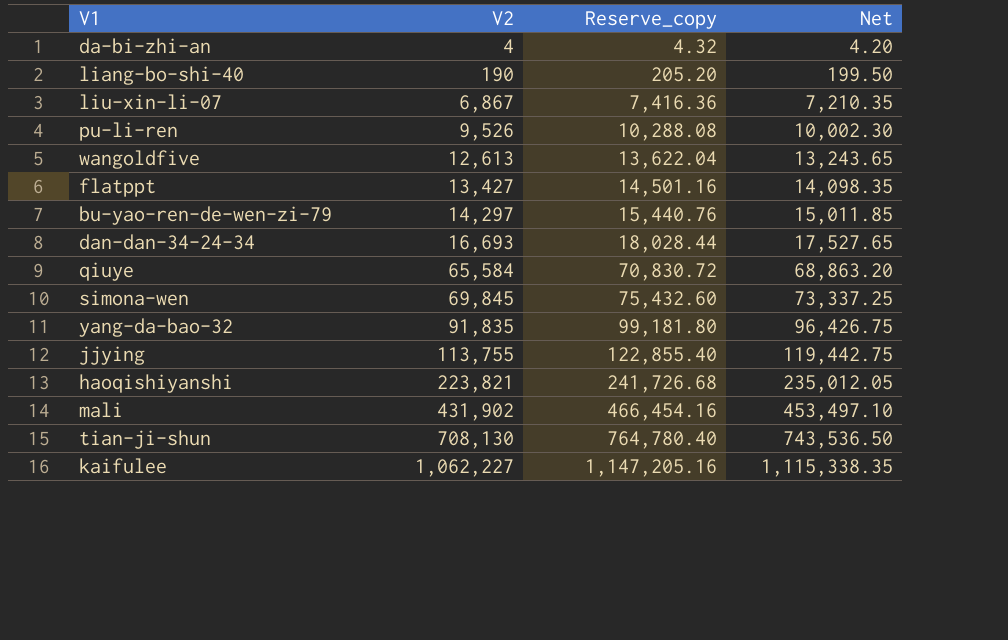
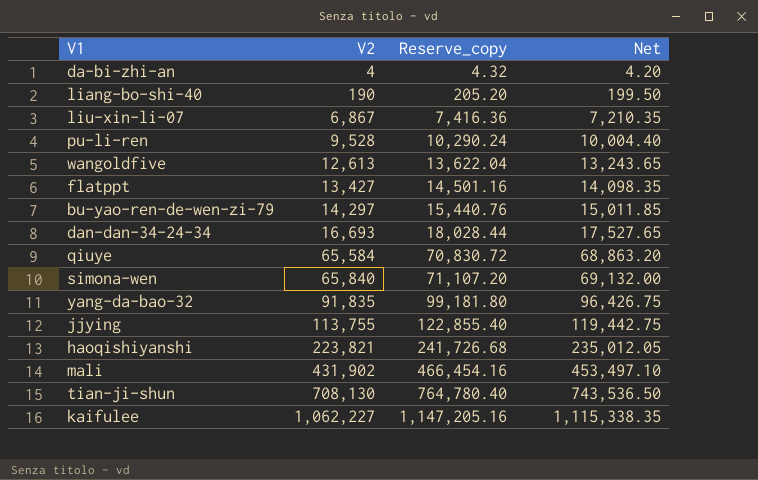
pu-li-ren | V2: 9,526 -> 9,528
pu-li-ren | Reserve_copy: 10,288.08 -> 10,290.24
pu-li-ren | Net: 10,002.30 -> 10,004.40
simona-wen | V2: 69,845 -> 65,840
simona-wen | Reserve_copy: 75,432.60 -> 71,107.20
simona-wen | Net: 73,337.25 -> 69,132.00

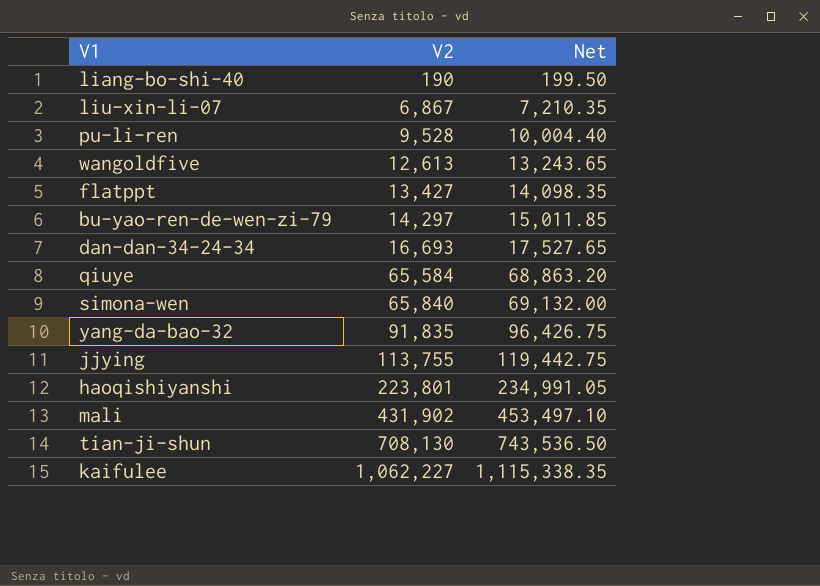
column Reserve_copy | formula: [V2] * 1.08 -> none
row da-bi-zhi-an: 4 | 4.32 | 4.20 -> none
haoqishiyanshi | V2: 223,821 -> 223,801
haoqishiyanshi | Net: 235,012.05 -> 234,991.05

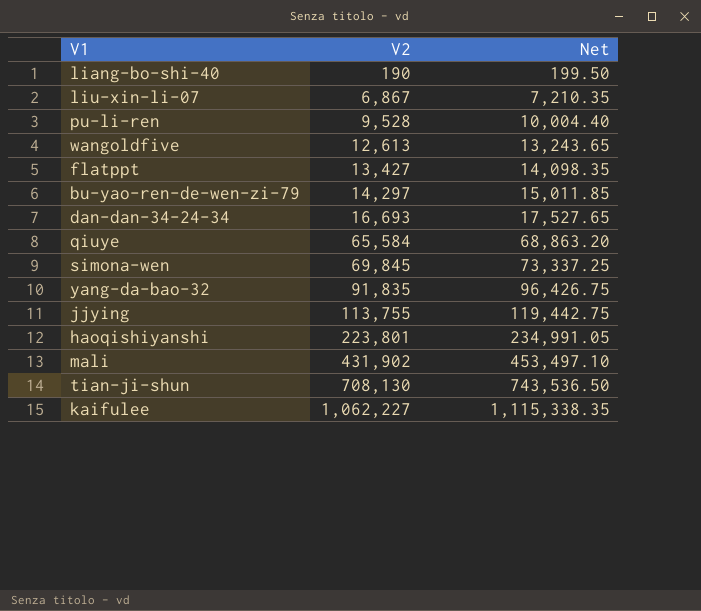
simona-wen | V2: 65,840 -> 69,845
simona-wen | Net: 69,132.00 -> 73,337.25

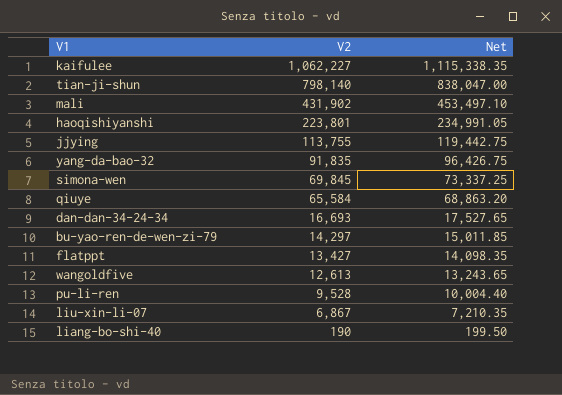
row order: V2 ascending -> V2 descending
tian-ji-shun | V2: 708,130 -> 798,140
tian-ji-shun | Net: 743,536.50 -> 838,047.00

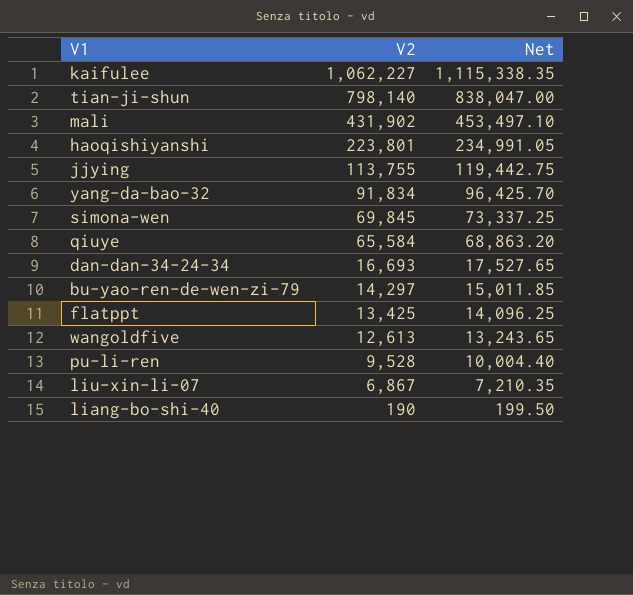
yang-da-bao-32 | V2: 91,835 -> 91,834
yang-da-bao-32 | Net: 96,426.75 -> 96,425.70
flatppt | V2: 13,427 -> 13,425
flatppt | Net: 14,098.35 -> 14,096.25

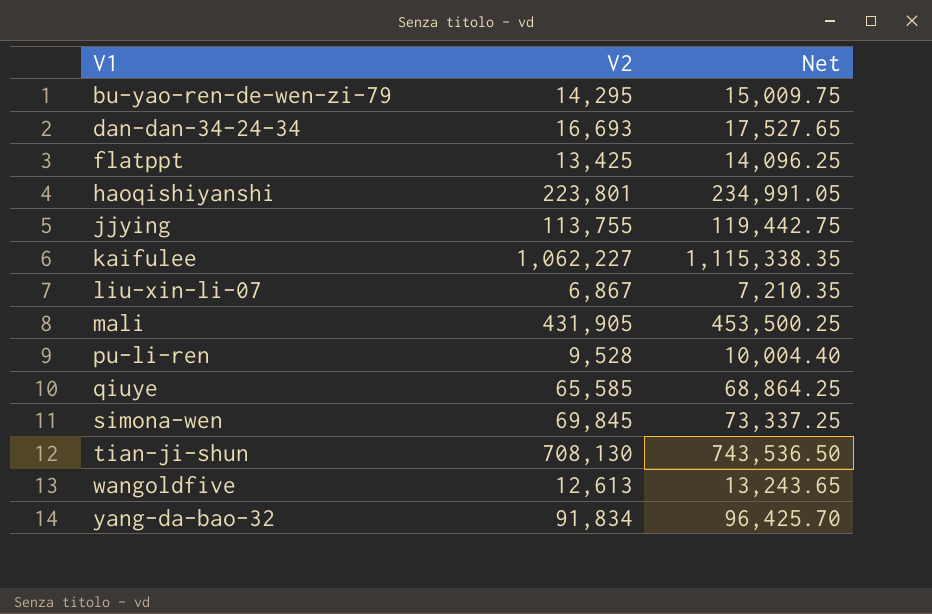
row order: V2 descending -> V1 ascending
row liang-bo-shi-40: 190 | 199.50 -> none
bu-yao-ren-de-wen-zi-79 | V2: 14,297 -> 14,295
bu-yao-ren-de-wen-zi-79 | Net: 15,011.85 -> 15,009.75
mali | V2: 431,902 -> 431,905
mali | Net: 453,497.10 -> 453,500.25
qiuye | V2: 65,584 -> 65,585
qiuye | Net: 68,863.20 -> 68,864.25
tian-ji-shun | V2: 798,140 -> 708,130
tian-ji-shun | Net: 838,047.00 -> 743,536.50

